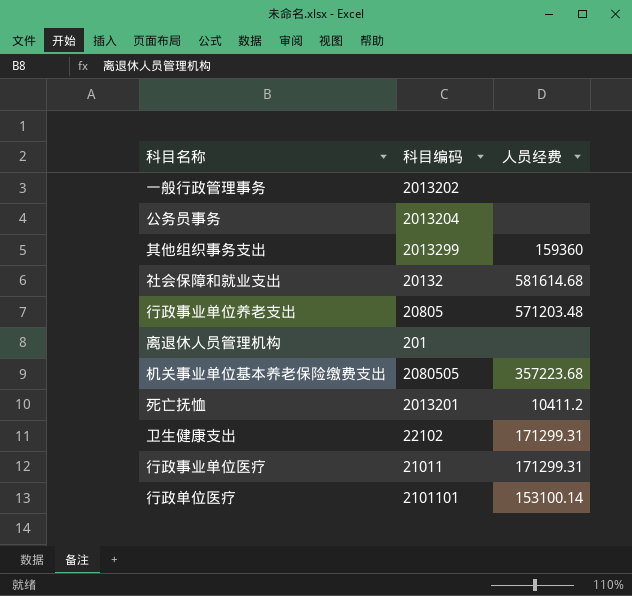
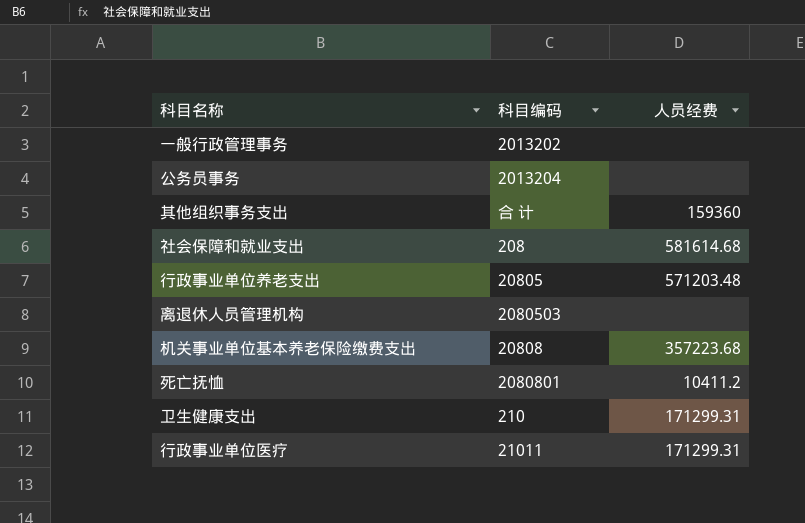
row 行政单位医疗: 2101101 | 153100.14 -> none
其他组织事务支出 | 科目编码: 2013299 -> 合 计
社会保障和就业支出 | 科目编码: 20132 -> 208
离退休人员管理机构 | 科目编码: 201 -> 2080503
机关事业单位基本养老保险缴费支出 | 科目编码: 2080505 -> 20808
死亡抚恤 | 科目编码: 2013201 -> 2080801
卫生健康支出 | 科目编码: 22102 -> 210

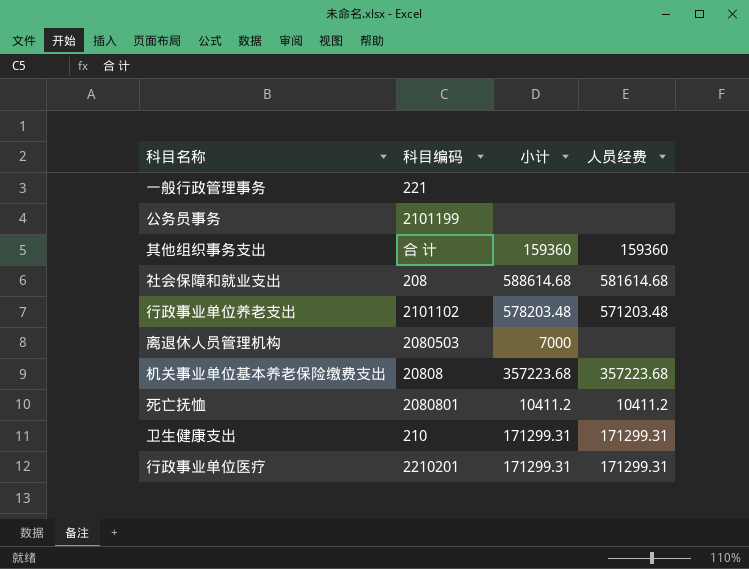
column 小计 | position: none -> 3
一般行政管理事务 | 科目编码: 2013202 -> 221
公务员事务 | 科目编码: 2013204 -> 2101199
行政事业单位养老支出 | 科目编码: 20805 -> 2101102
行政事业单位医疗 | 科目编码: 21011 -> 2210201

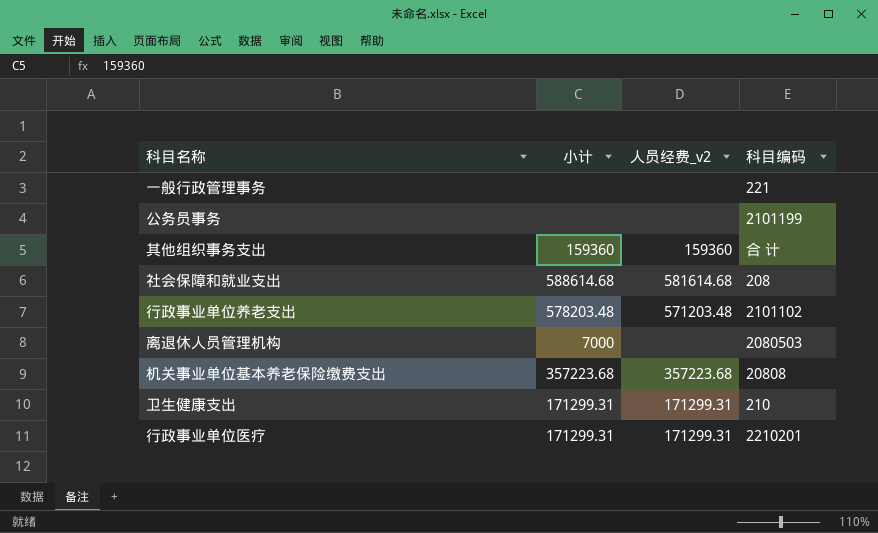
column name: 人员经费 -> 人员经费_v2
column 科目编码 | position: 2 -> 4
row 死亡抚恤: 2080801 | 10411.2 | 10411.2 -> none

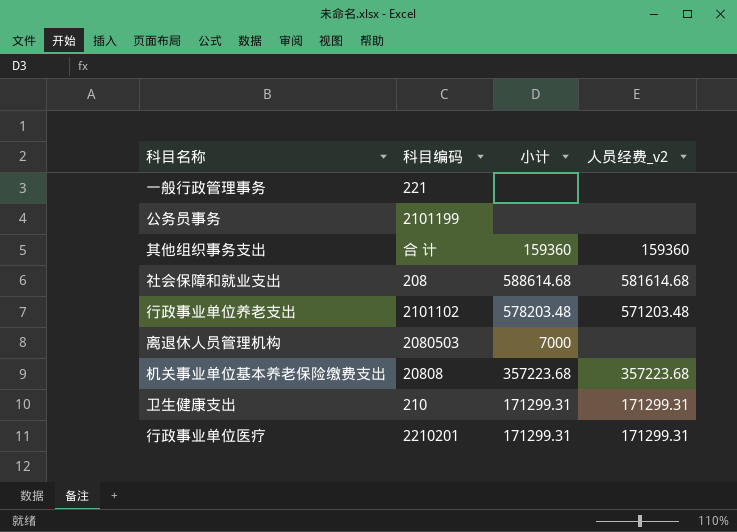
column 科目编码 | position: 4 -> 2

